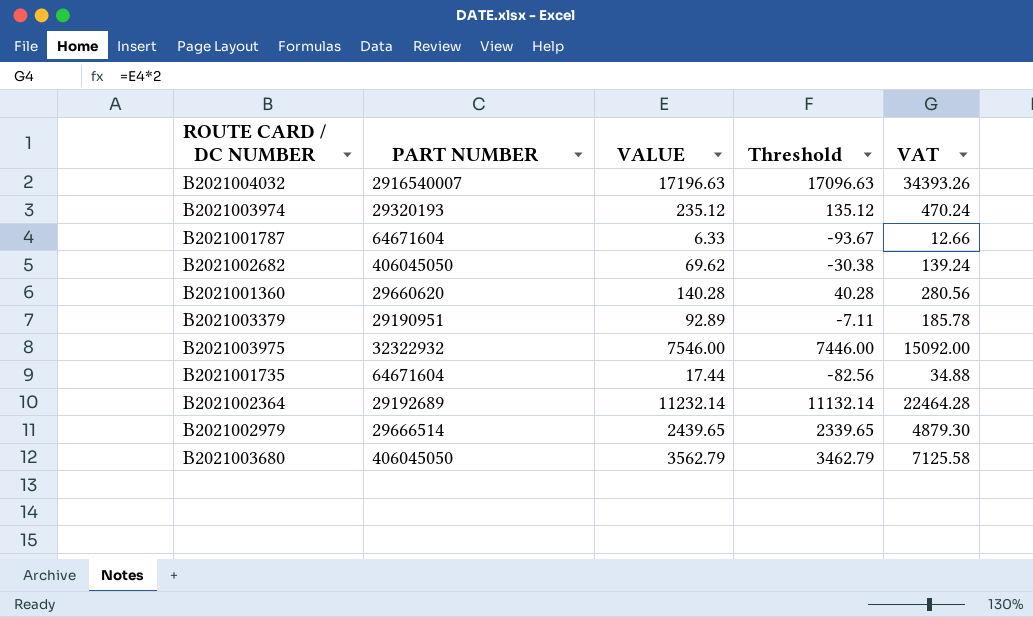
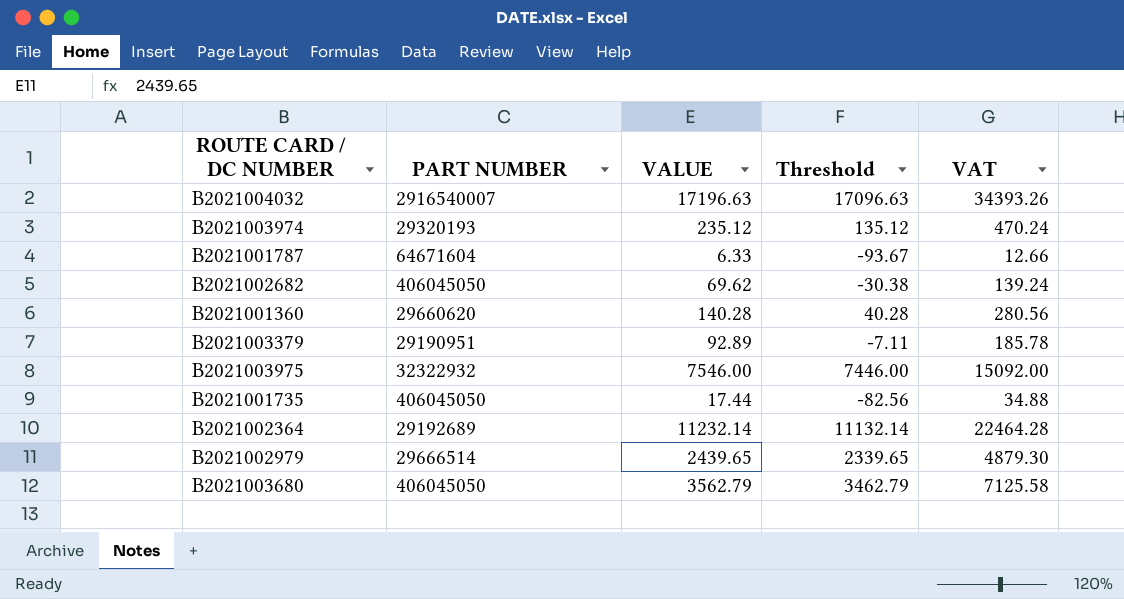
B2021001735 | PART NUMBER: 64671604 -> 406045050

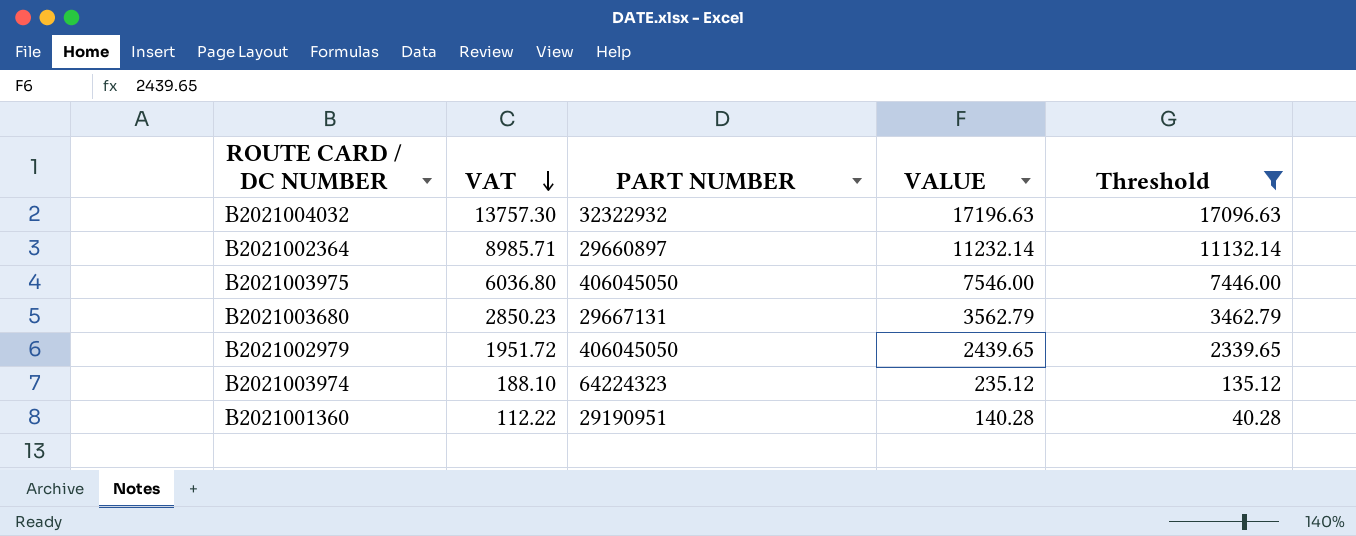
filter: none -> Threshold >= 40.28
row order: none -> VAT descending
column VAT | formula: [VALUE] * 2 -> [VALUE] * 0.8
column VAT | position: 5 -> 2
B2021004032 | PART NUMBER: 2916540007 -> 32322932
B2021002364 | PART NUMBER: 29192689 -> 29660897
B2021003975 | PART NUMBER: 32322932 -> 406045050
B2021003680 | PART NUMBER: 406045050 -> 29667131
B2021002979 | PART NUMBER: 29666514 -> 406045050
B2021003974 | PART NUMBER: 29320193 -> 64224323
B2021001360 | PART NUMBER: 29660620 -> 29190951

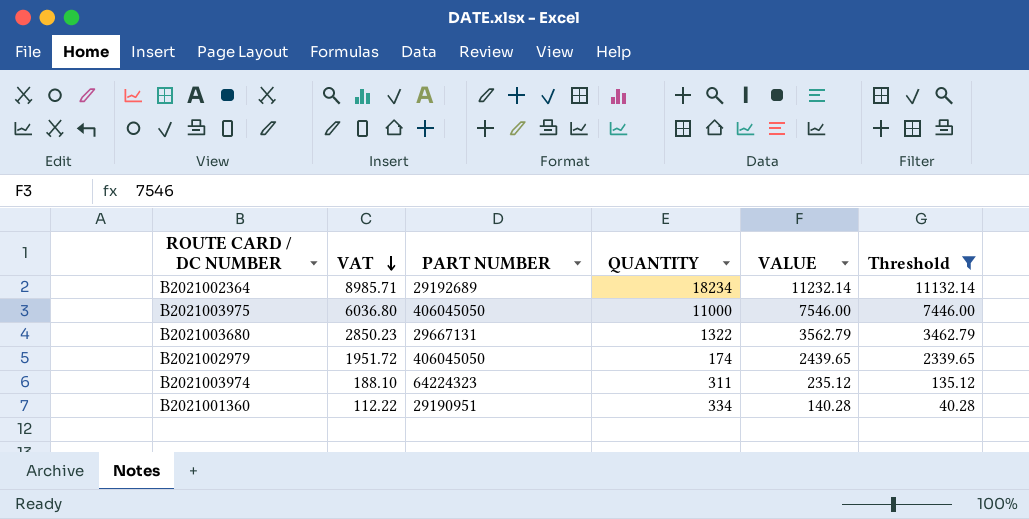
column QUANTITY | position: none -> 4
row B2021004032: 13757.30 | 32322932 | 17196.63 | 17096.63 -> none
B2021002364 | PART NUMBER: 29660897 -> 29192689

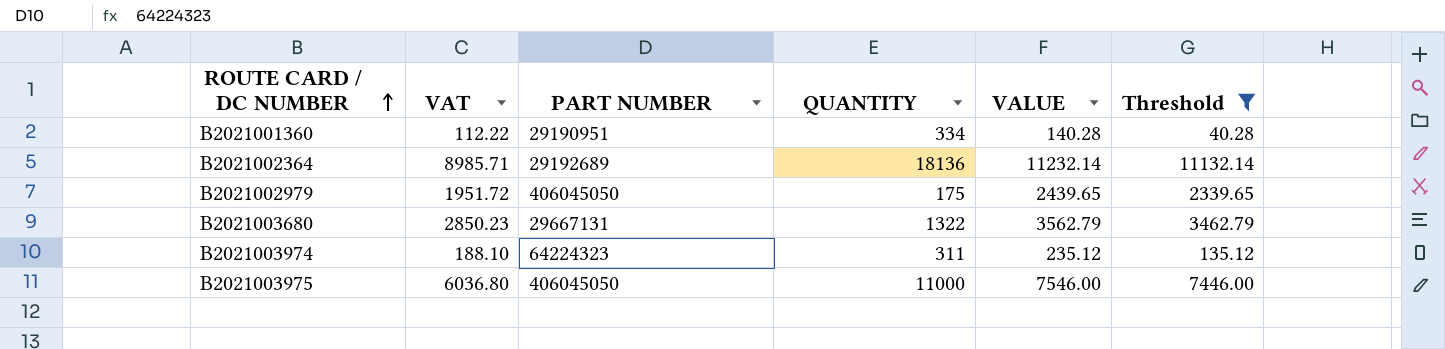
row order: VAT descending -> ROUTE CARD / DC NUMBER ascending
B2021002364 | QUANTITY: 18234 -> 18136
B2021002979 | QUANTITY: 174 -> 175

